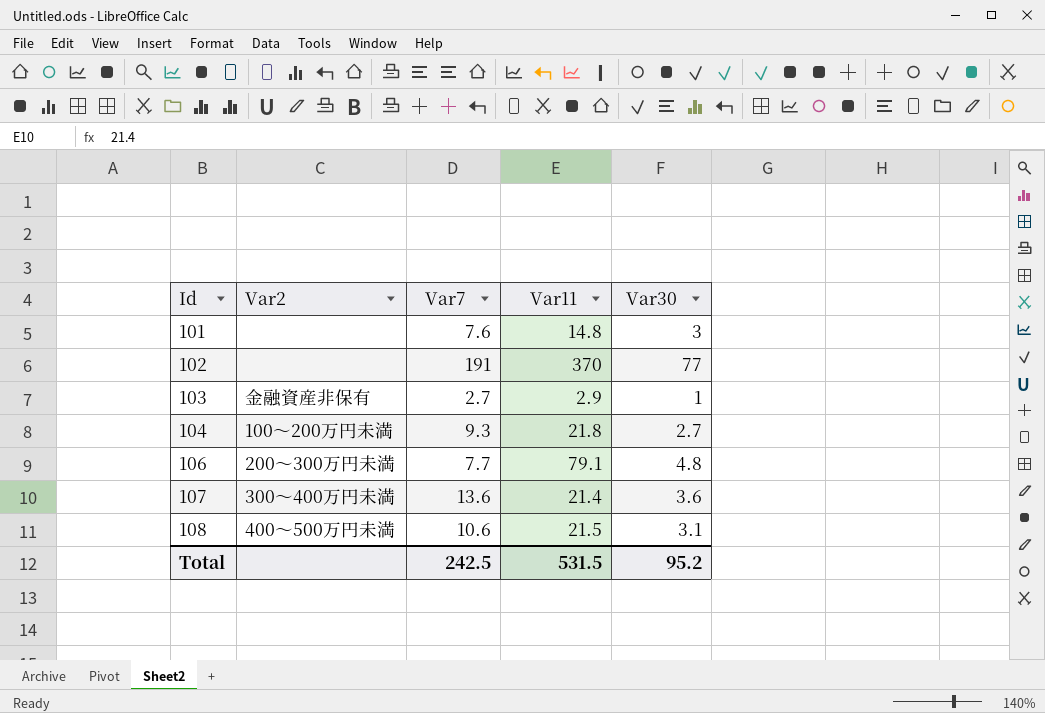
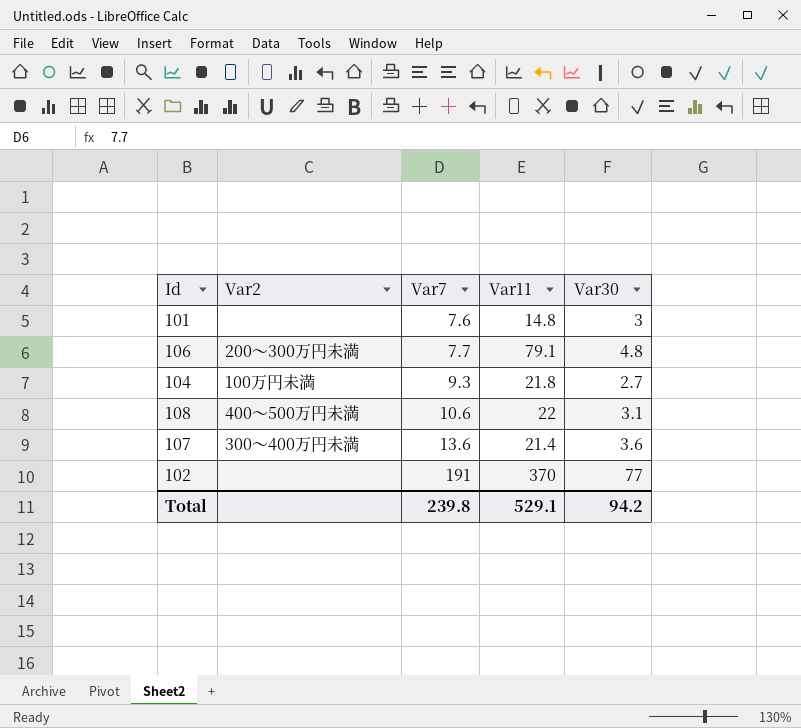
row order: Id ascending -> Var7 ascending
row 103: 金融資産非保有 | 2.7 | 2.9 | 1 -> none
104 | Var2: 100～200万円未満 -> 100万円未満
108 | Var11: 21.5 -> 22
Total | Var7: 242.5 -> 239.8
Total | Var11: 531.5 -> 529.1
Total | Var30: 95.2 -> 94.2

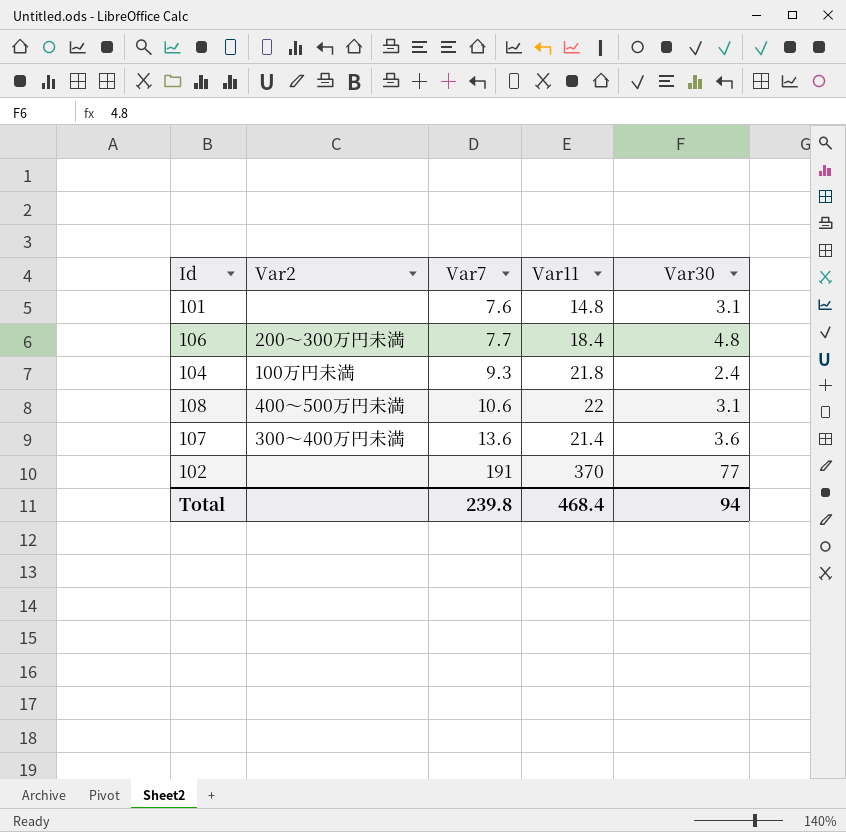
101 | Var30: 3 -> 3.1
106 | Var11: 79.1 -> 18.4
104 | Var30: 2.7 -> 2.4
Total | Var11: 529.1 -> 468.4
Total | Var30: 94.2 -> 94

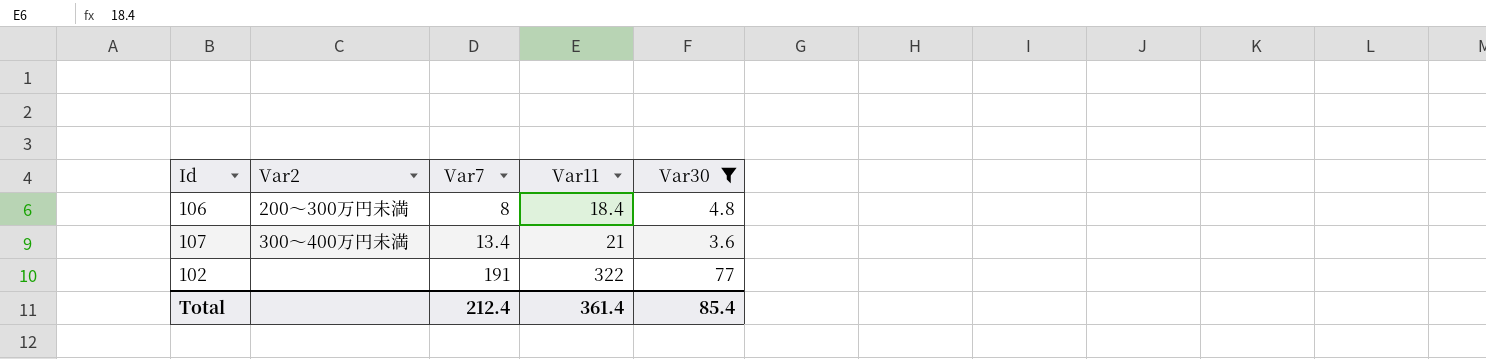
filter: none -> Var30 >= 3.6
106 | Var7: 7.7 -> 8
107 | Var7: 13.6 -> 13.4
107 | Var11: 21.4 -> 21
102 | Var11: 370 -> 322
Total | Var7: 239.8 -> 212.4
Total | Var11: 468.4 -> 361.4
Total | Var30: 94 -> 85.4

